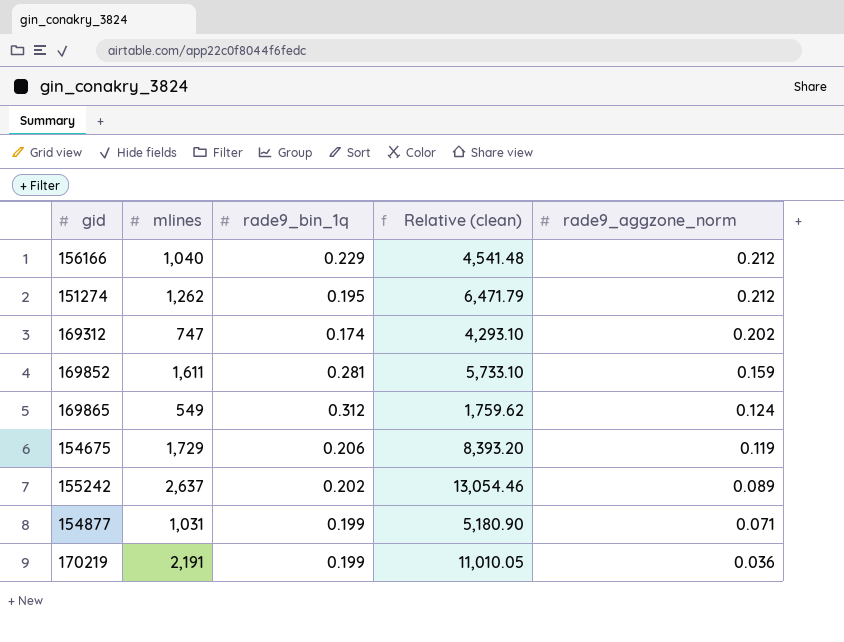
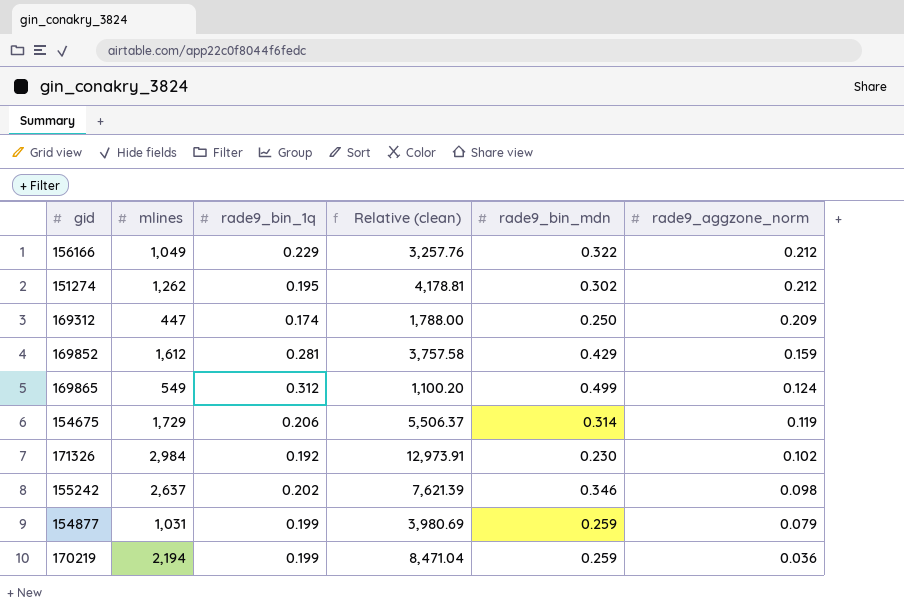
column Relative (clean) | formula: [mlines] / [rade9_bin_1q] -> [mlines] / [rade9_bin_mdn]
column rade9_bin_mdn | position: none -> 5
156166 | mlines: 1,040 -> 1,049
169312 | mlines: 747 -> 447
169312 | rade9_aggzone_norm: 0.202 -> 0.209
169852 | mlines: 1,611 -> 1,612
row 171326: none -> 2,984 | 0.192 | 12,973.91 | 0.230 | 0.102
155242 | rade9_aggzone_norm: 0.089 -> 0.098
154877 | rade9_aggzone_norm: 0.071 -> 0.079
170219 | mlines: 2,191 -> 2,194

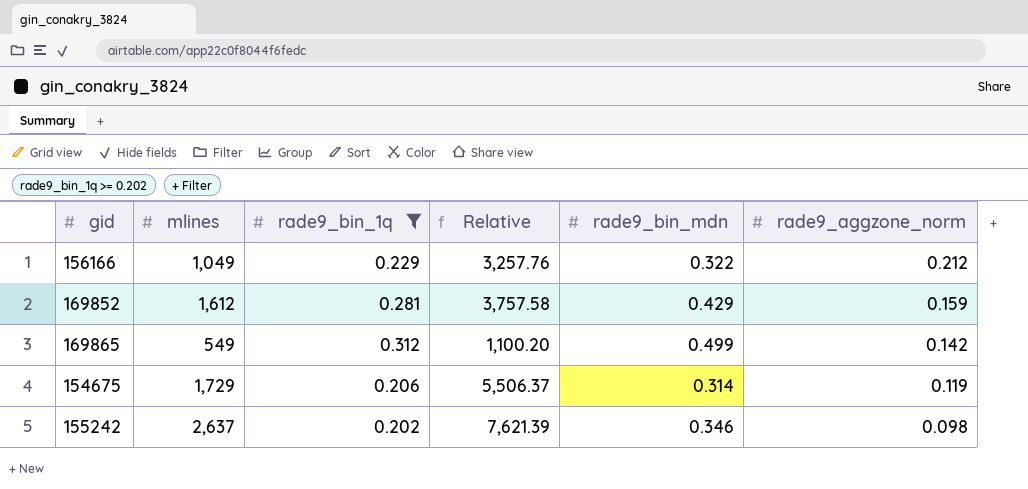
filter: none -> rade9_bin_1q >= 0.202
column name: Relative (clean) -> Relative
169865 | rade9_aggzone_norm: 0.124 -> 0.142

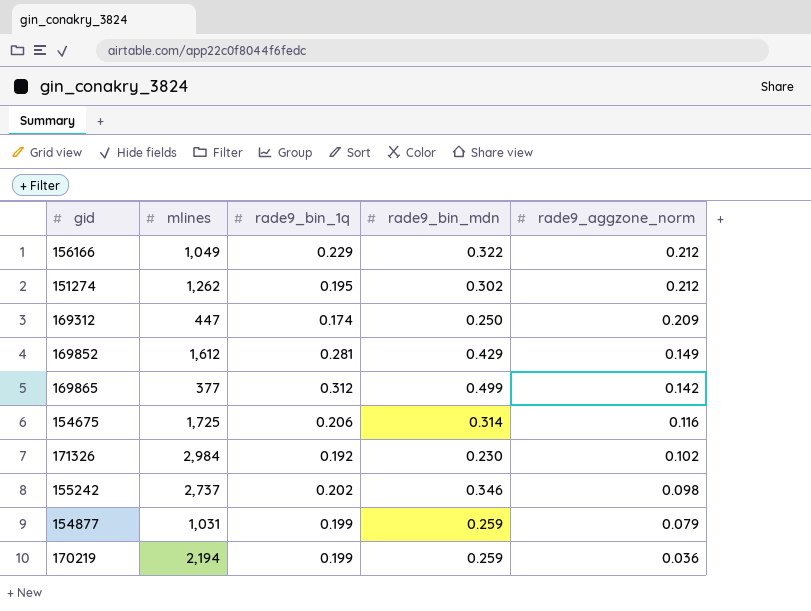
filter: rade9_bin_1q >= 0.202 -> none
column Relative | formula: [mlines] / [rade9_bin_mdn] -> none
169852 | rade9_aggzone_norm: 0.159 -> 0.149
169865 | mlines: 549 -> 377
154675 | mlines: 1,729 -> 1,725
154675 | rade9_aggzone_norm: 0.119 -> 0.116
155242 | mlines: 2,637 -> 2,737

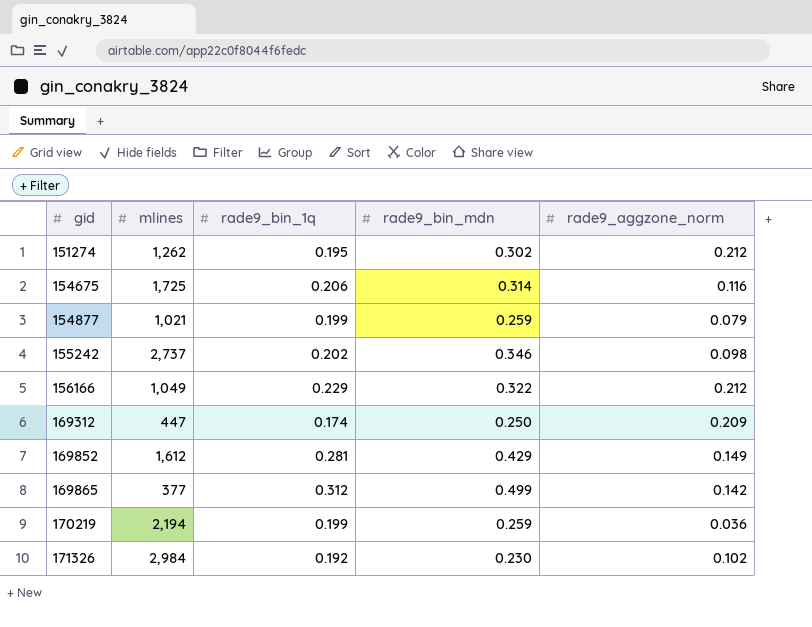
row order: rade9_aggzone_norm descending -> gid ascending
154877 | mlines: 1,031 -> 1,021

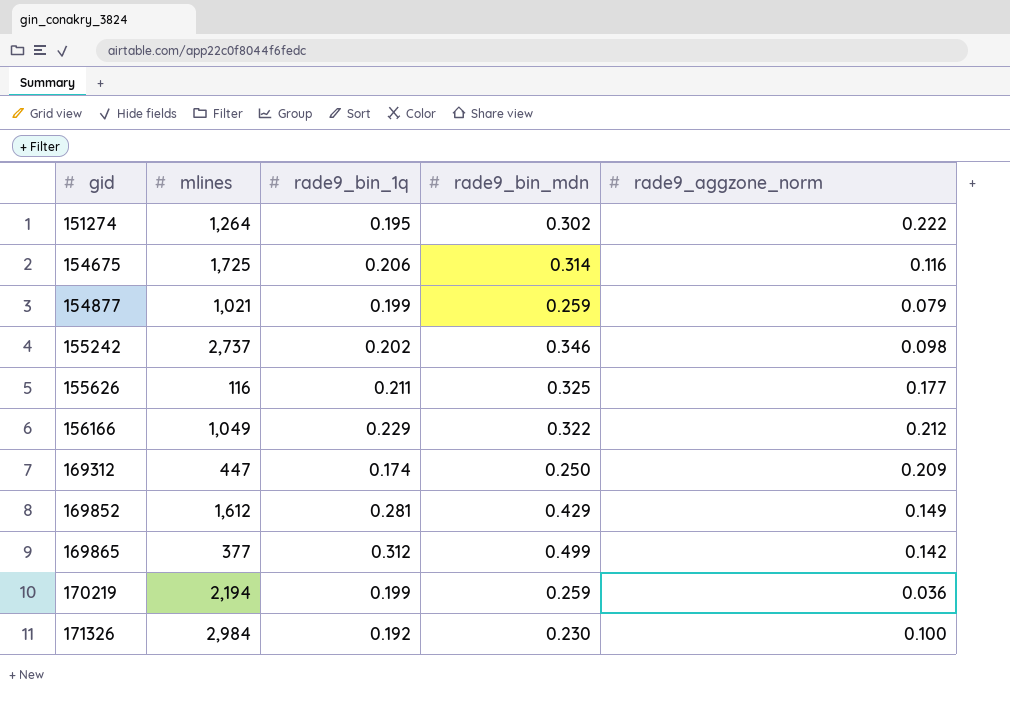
151274 | mlines: 1,262 -> 1,264
151274 | rade9_aggzone_norm: 0.212 -> 0.222
row 155626: none -> 116 | 0.211 | 0.325 | 0.177
171326 | rade9_aggzone_norm: 0.102 -> 0.100

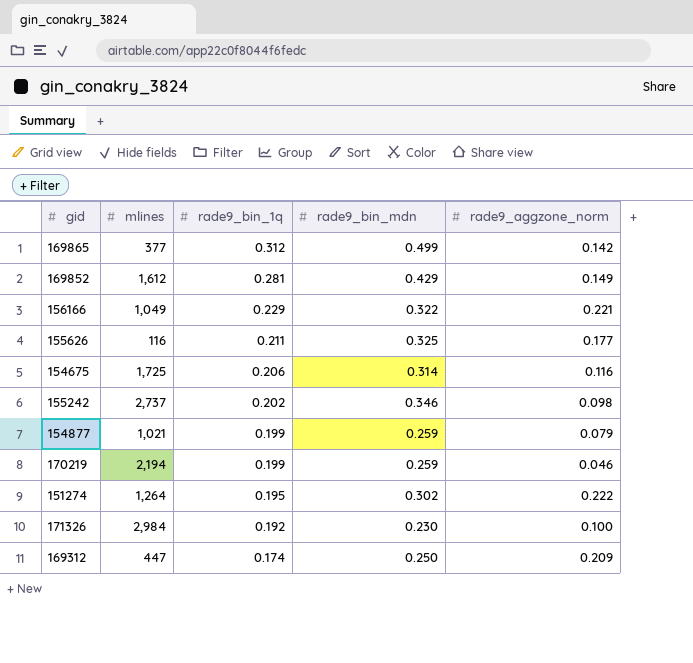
row order: gid ascending -> rade9_bin_1q descending
156166 | rade9_aggzone_norm: 0.212 -> 0.221
170219 | rade9_aggzone_norm: 0.036 -> 0.046

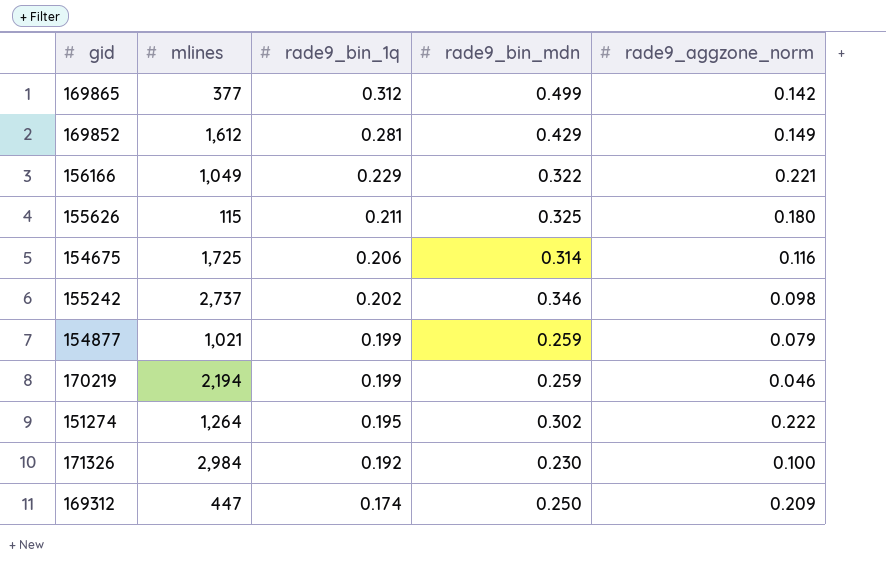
155626 | mlines: 116 -> 115
155626 | rade9_aggzone_norm: 0.177 -> 0.180

